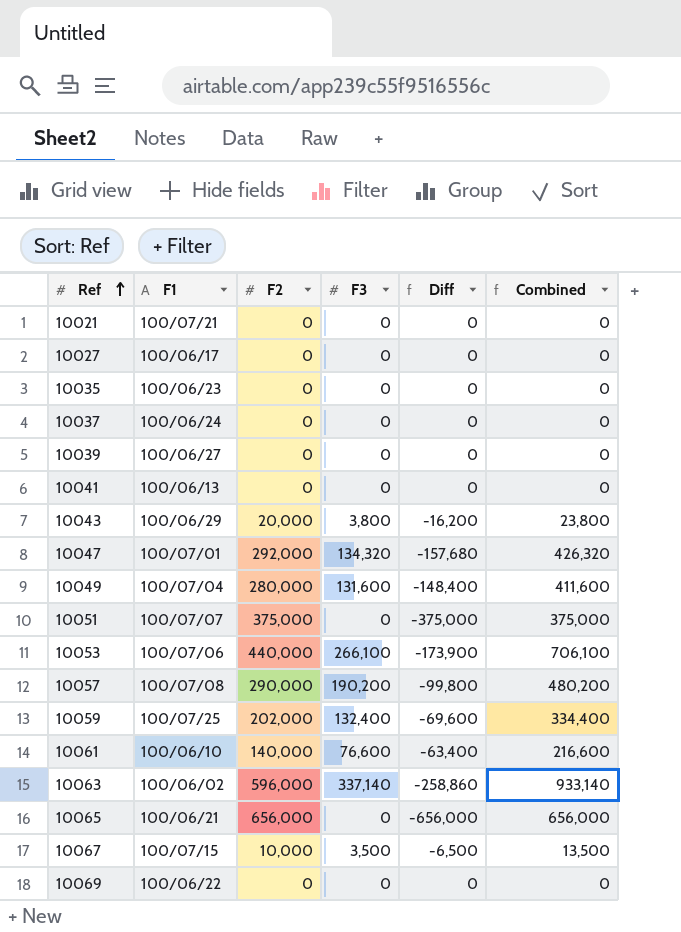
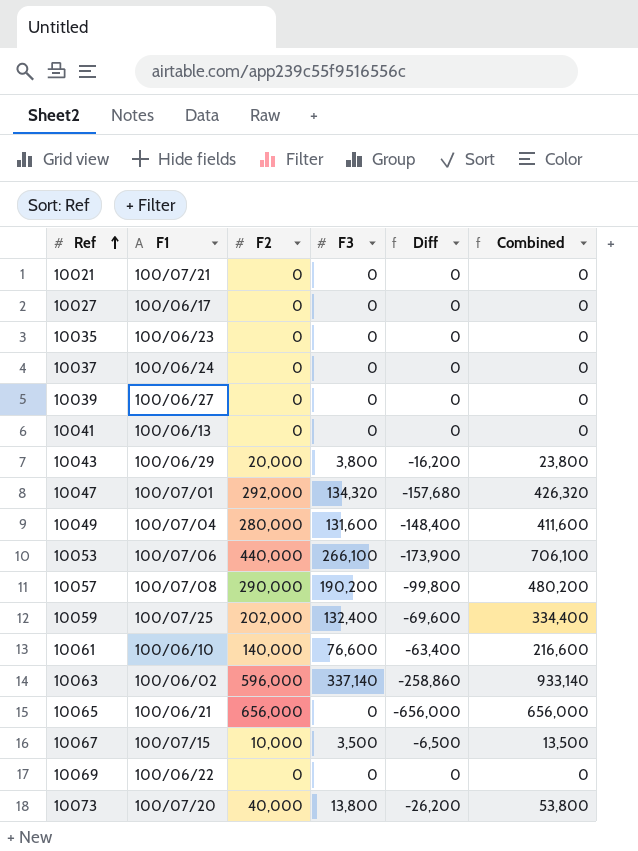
row 10051: 100/07/07 | 375,000 | 0 | -375,000 | 375,000 -> none
row 10073: none -> 100/07/20 | 40,000 | 13,800 | -26,200 | 53,800

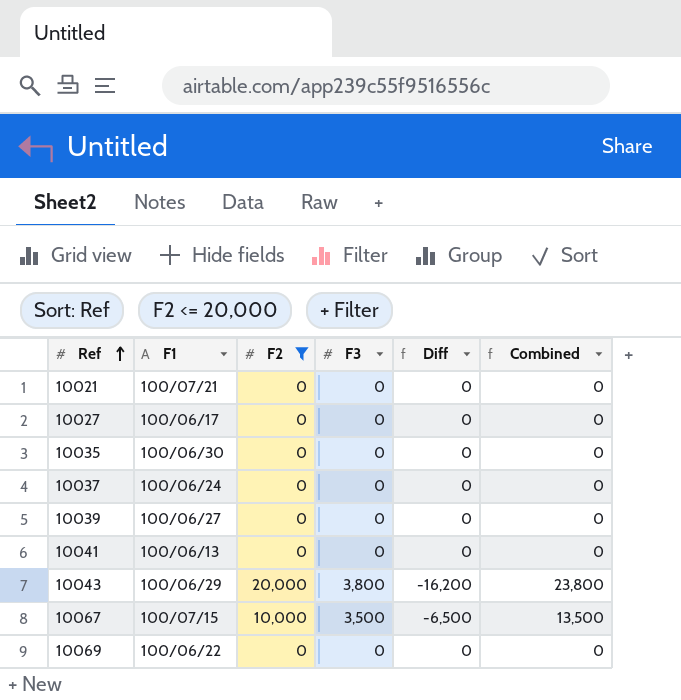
filter: none -> F2 <= 20,000
10035 | F1: 100/06/23 -> 100/06/30

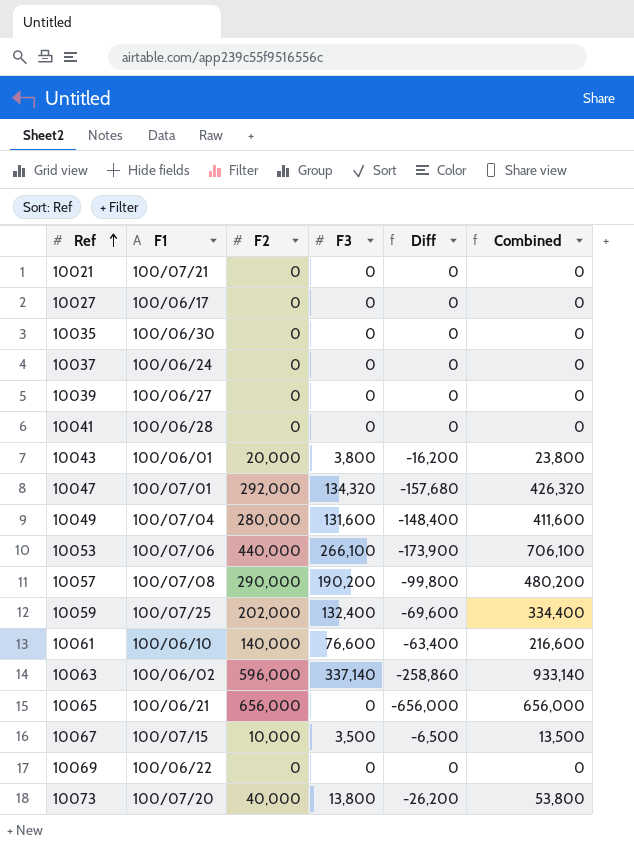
filter: F2 <= 20,000 -> none
10041 | F1: 100/06/13 -> 100/06/28
10043 | F1: 100/06/29 -> 100/06/01

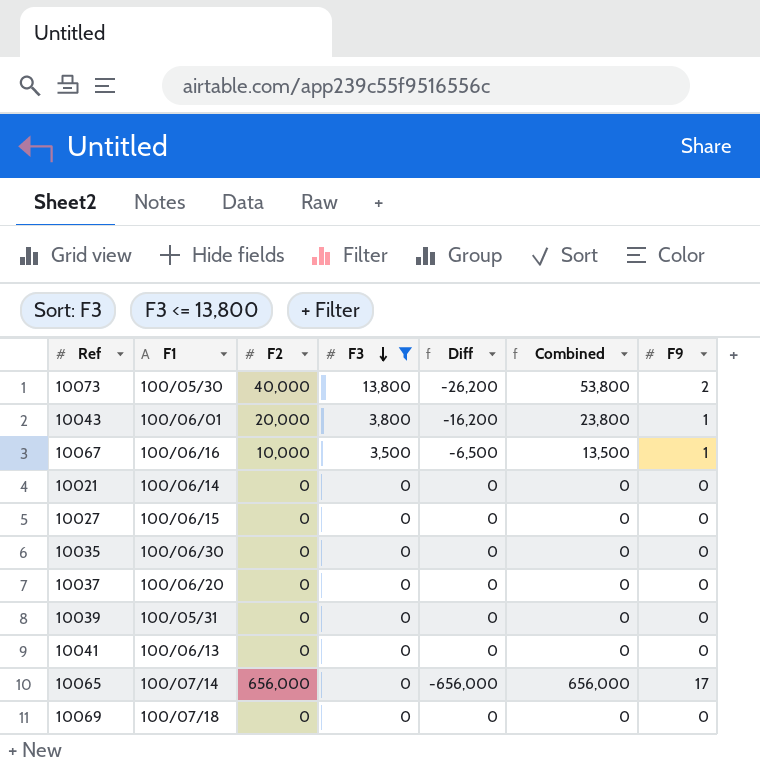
filter: none -> F3 <= 13,800
row order: Ref ascending -> F3 descending
column F9 | position: none -> 7
10073 | F1: 100/07/20 -> 100/05/30
10067 | F1: 100/07/15 -> 100/06/16
10021 | F1: 100/07/21 -> 100/06/14
10027 | F1: 100/06/17 -> 100/06/15
10037 | F1: 100/06/24 -> 100/06/20
10039 | F1: 100/06/27 -> 100/05/31
10041 | F1: 100/06/28 -> 100/06/13
10065 | F1: 100/06/21 -> 100/07/14
10069 | F1: 100/06/22 -> 100/07/18

